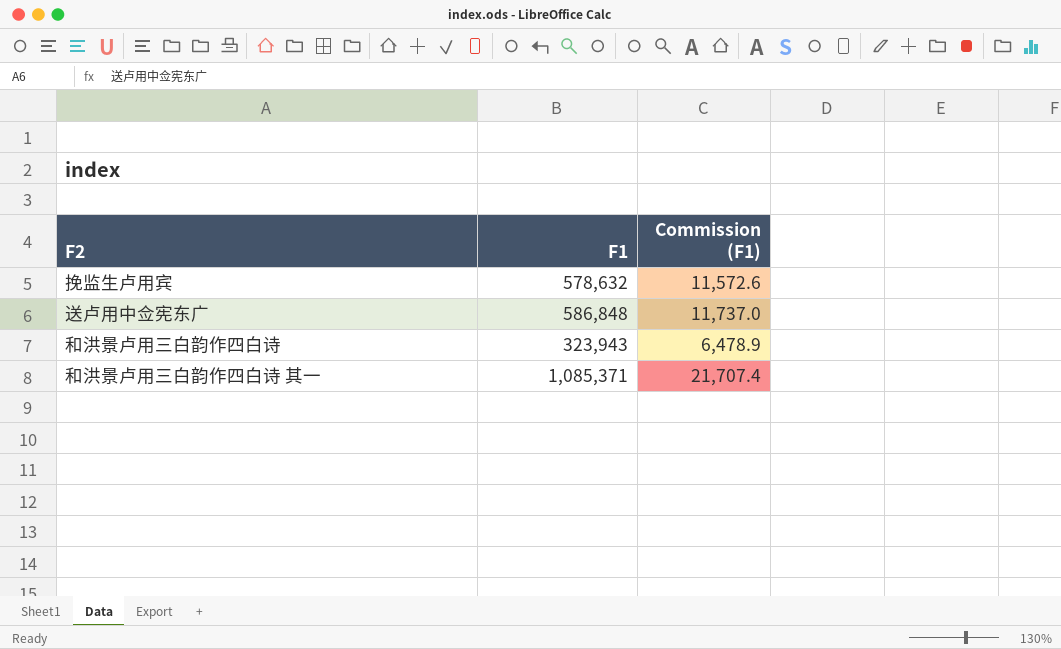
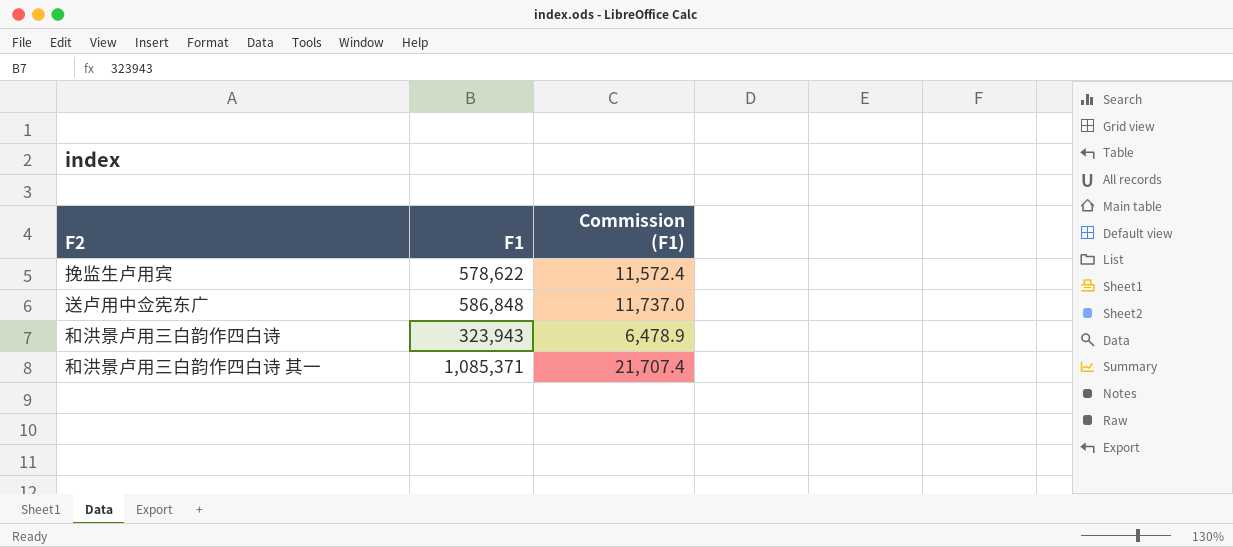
挽监生卢用宾 | F1: 578,632 -> 578,622
挽监生卢用宾 | Commission (F1): 11,572.6 -> 11,572.4

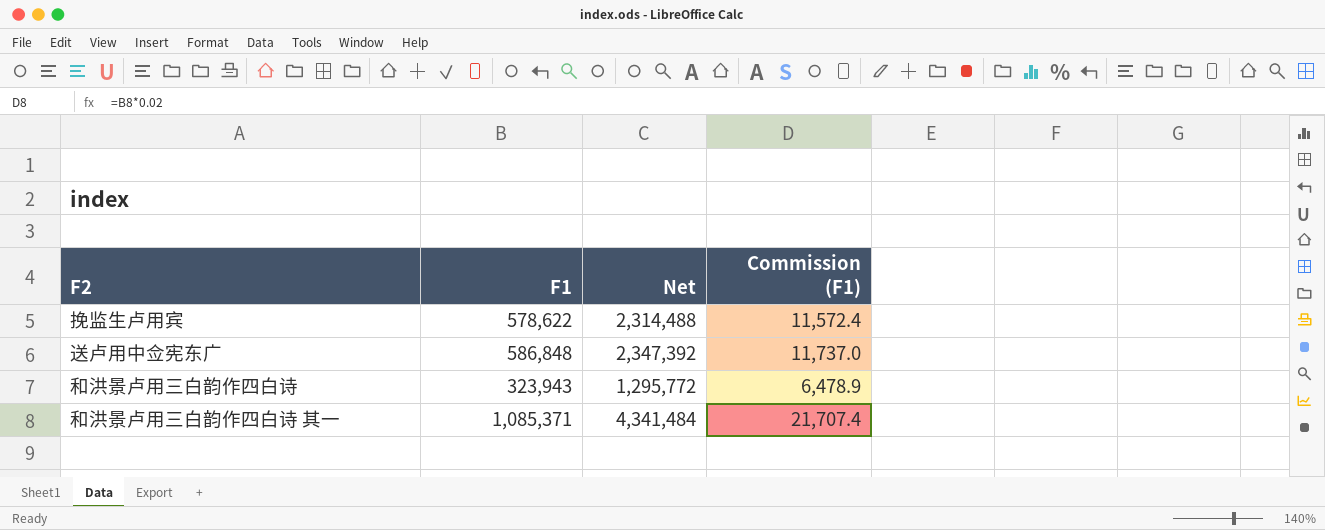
column Net | formula: none -> [F1] * 4

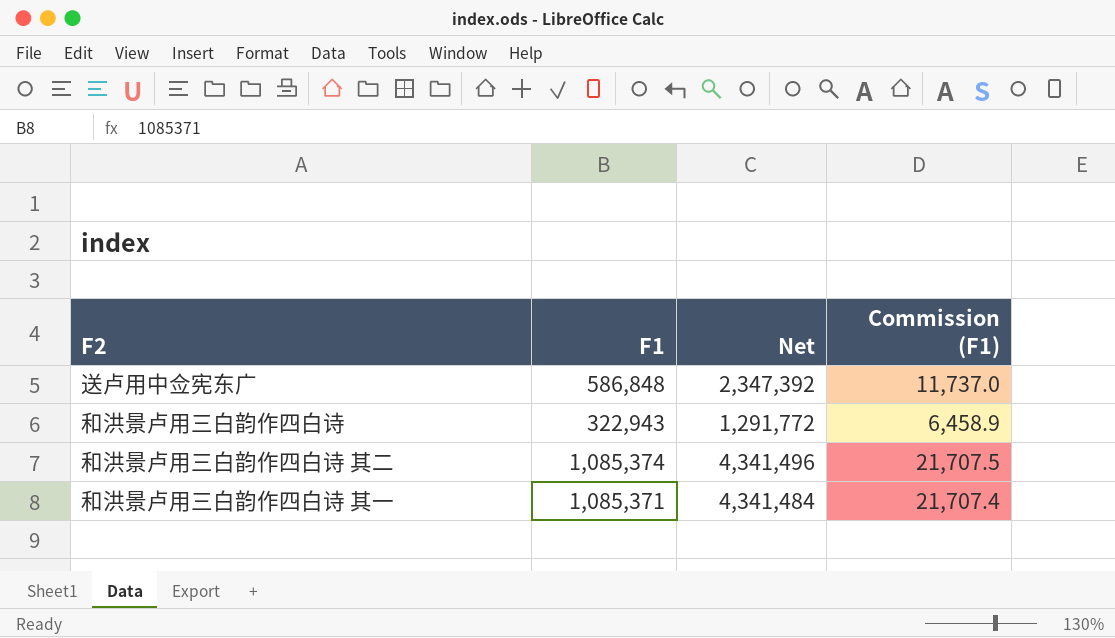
row 挽监生卢用宾: 578,622 | 2,314,488 | 11,572.4 -> none
和洪景卢用三白韵作四白诗 | F1: 323,943 -> 322,943
和洪景卢用三白韵作四白诗 | Net: 1,295,772 -> 1,291,772
和洪景卢用三白韵作四白诗 | Commission (F1): 6,478.9 -> 6,458.9
row 和洪景卢用三白韵作四白诗 其二: none -> 1,085,374 | 4,341,496 | 21,707.5

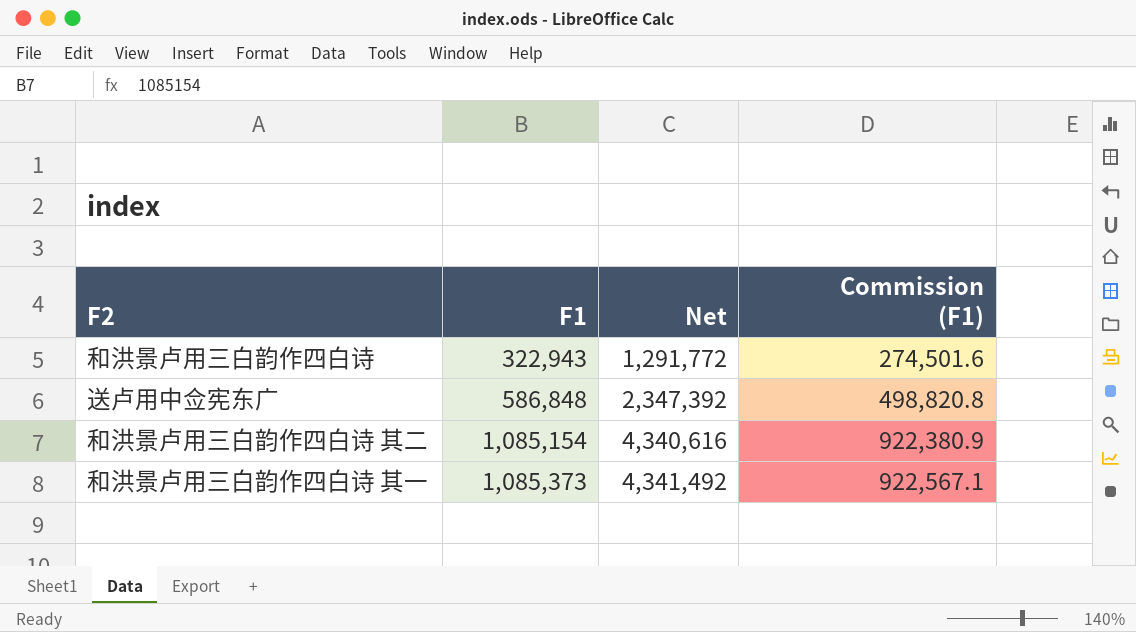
row order: none -> F1 ascending
column Commission (F1) | formula: [F1] * 0.02 -> [F1] * 0.85
和洪景卢用三白韵作四白诗 其二 | F1: 1,085,374 -> 1,085,154
和洪景卢用三白韵作四白诗 其二 | Net: 4,341,496 -> 4,340,616
和洪景卢用三白韵作四白诗 其一 | F1: 1,085,371 -> 1,085,373
和洪景卢用三白韵作四白诗 其一 | Net: 4,341,484 -> 4,341,492

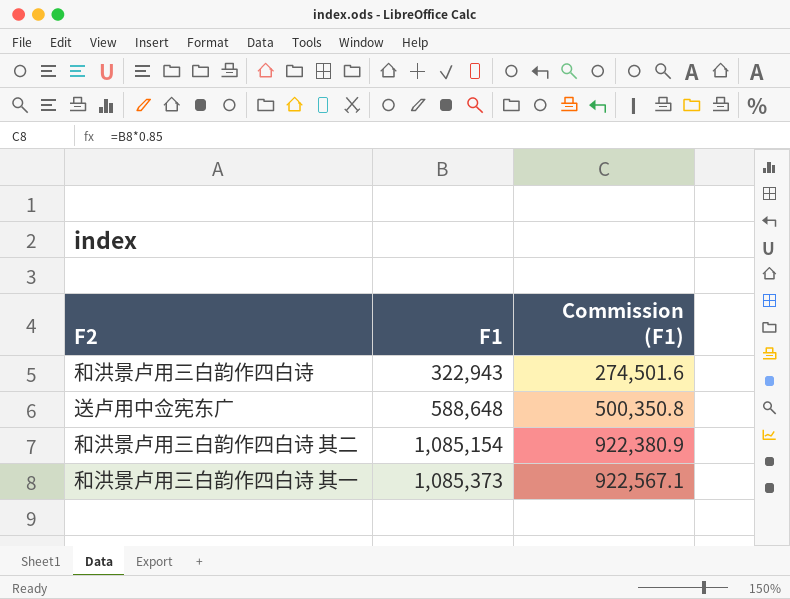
column Net | formula: [F1] * 4 -> none
送卢用中佥宪东广 | F1: 586,848 -> 588,648
送卢用中佥宪东广 | Commission (F1): 498,820.8 -> 500,350.8

